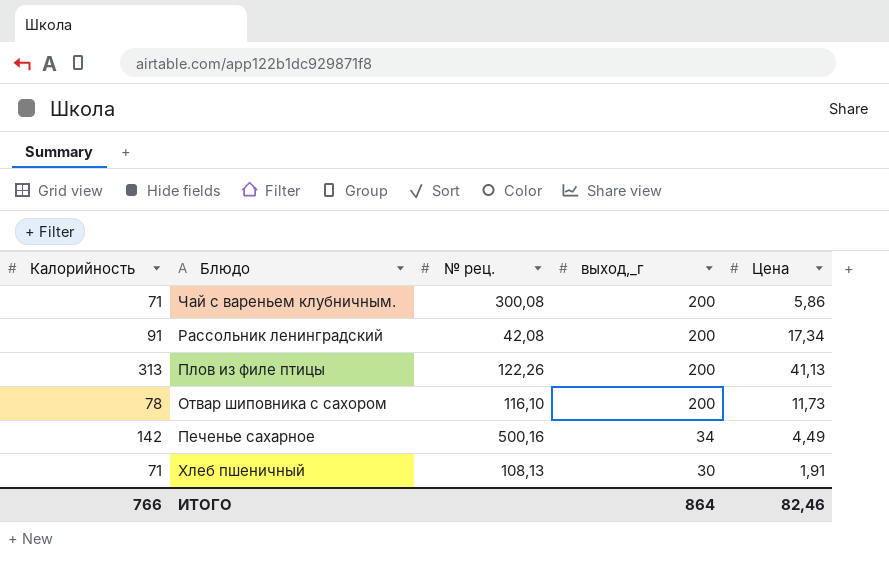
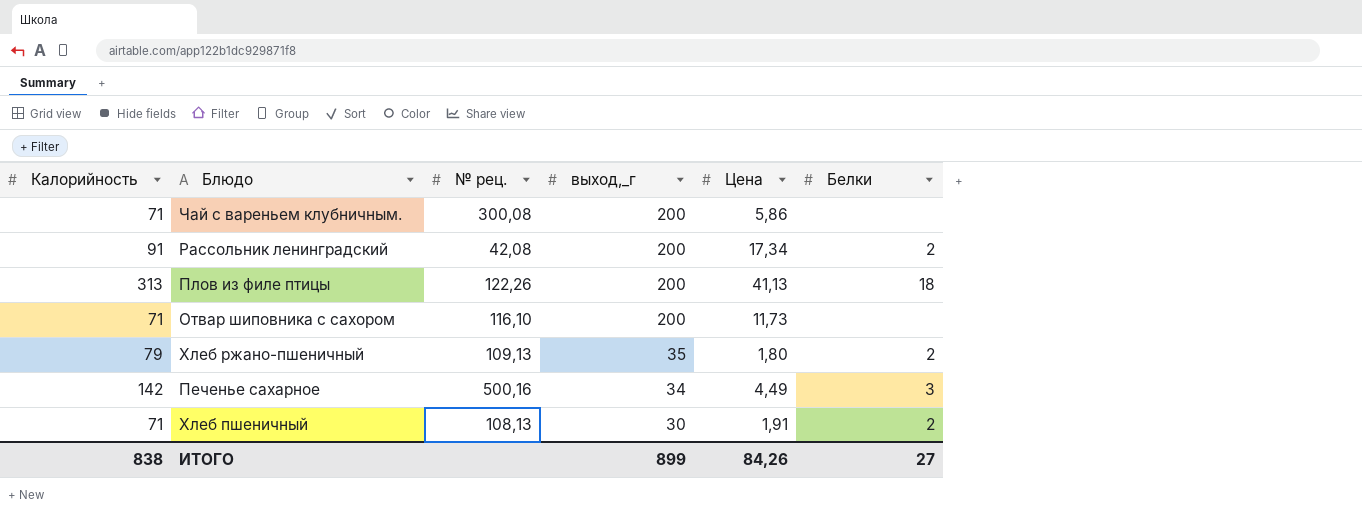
column Белки | position: none -> 6
Отвар шиповника с сахором | Калорийность: 78 -> 71
row Хлеб ржано-пшеничный: none -> 79 | 109,13 | 35 | 1,80 | 2
ИТОГО | Калорийность: 766 -> 838
ИТОГО | выход,_г: 864 -> 899
ИТОГО | Цена: 82,46 -> 84,26

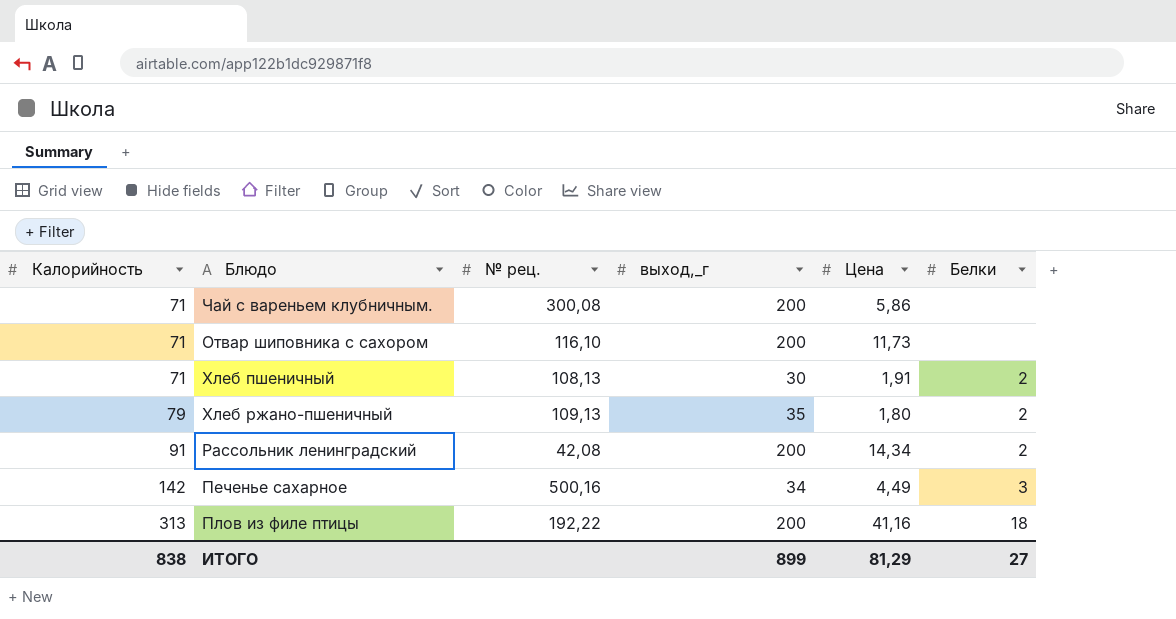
row order: выход,_г descending -> Калорийность ascending
Рассольник ленинградский | Цена: 17,34 -> 14,34
Плов из филе птицы | № рец.: 122,26 -> 192,22
Плов из филе птицы | Цена: 41,13 -> 41,16
ИТОГО | Цена: 84,26 -> 81,29

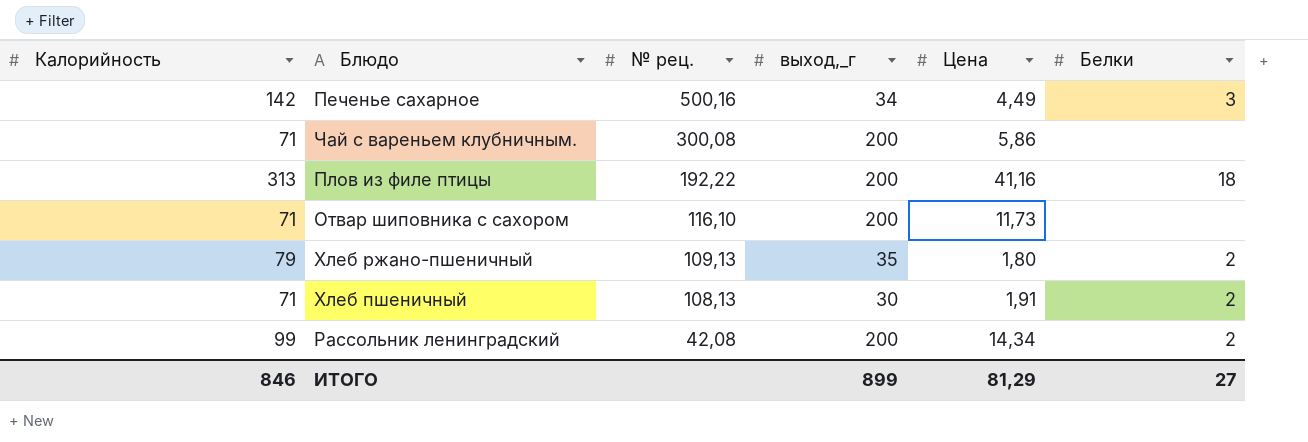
row order: Калорийность ascending -> № рец. descending
Рассольник ленинградский | Калорийность: 91 -> 99
ИТОГО | Калорийность: 838 -> 846

